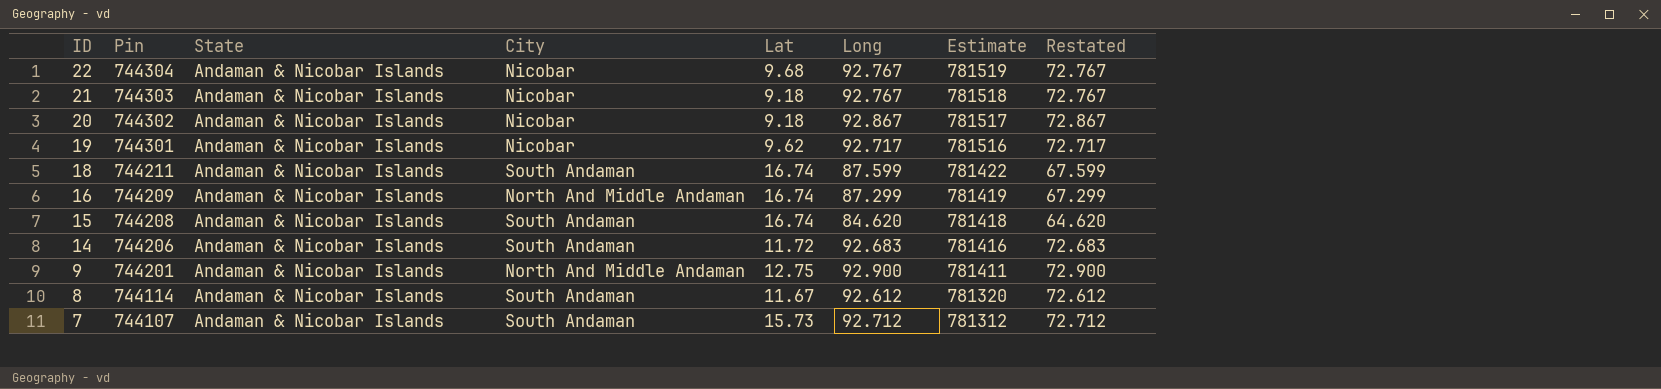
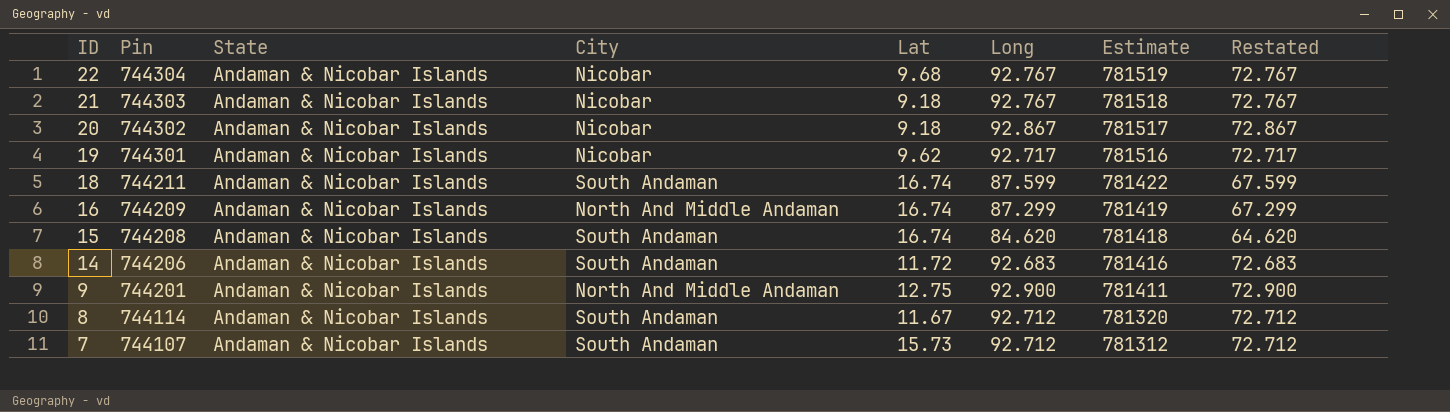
8 | Long: 92.612 -> 92.712
8 | Restated: 72.612 -> 72.712

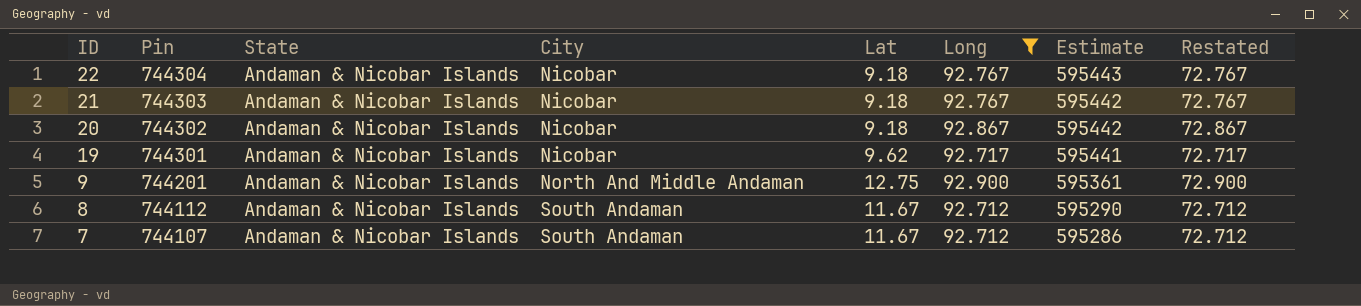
filter: none -> Long >= 92.712
column Estimate | formula: [Pin] * 1.05 -> [Pin] * 0.8
22 | Lat: 9.68 -> 9.18
8 | Pin: 744114 -> 744112
7 | Lat: 15.73 -> 11.67

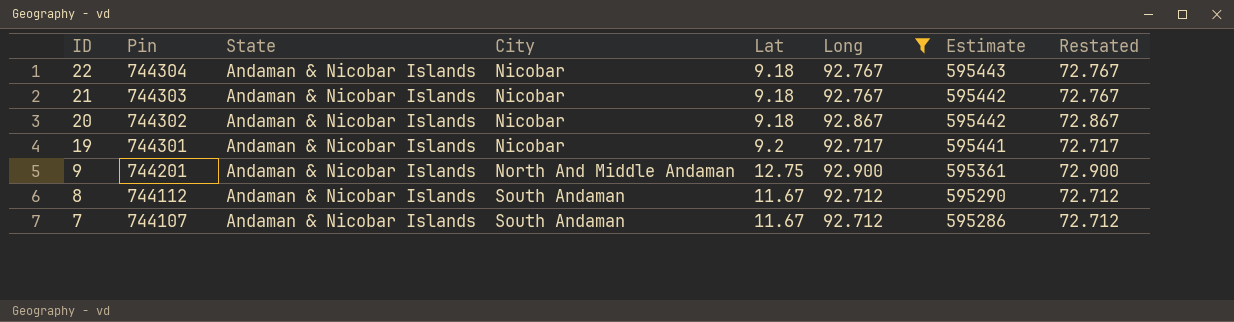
19 | Lat: 9.62 -> 9.2

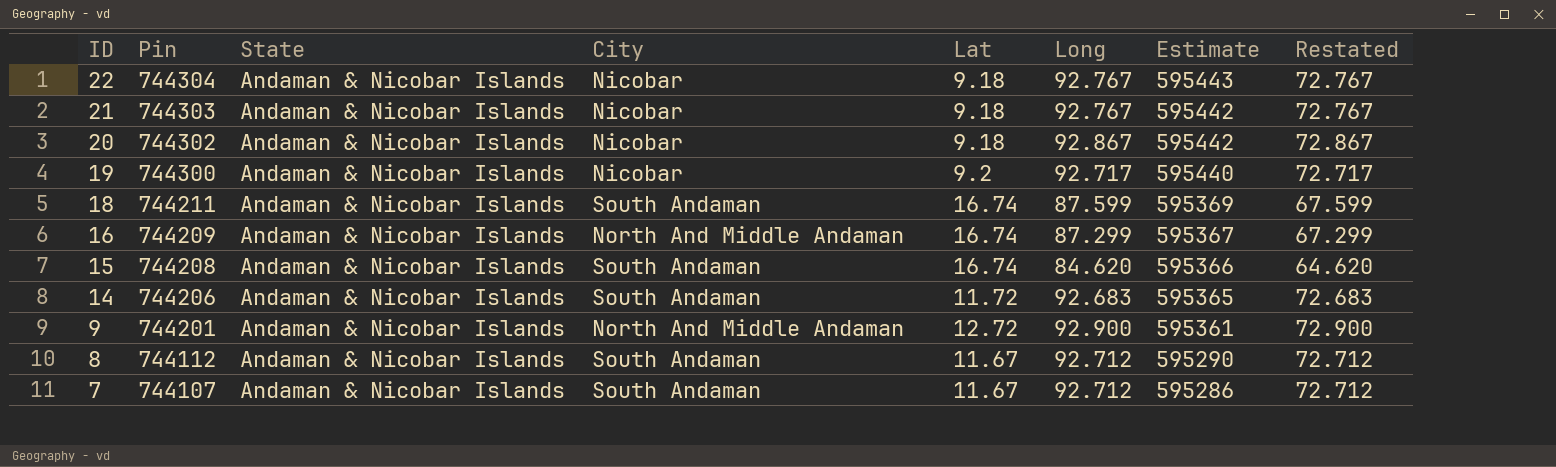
filter: Long >= 92.712 -> none
19 | Pin: 744301 -> 744300
19 | Estimate: 595441 -> 595440
9 | Lat: 12.75 -> 12.72

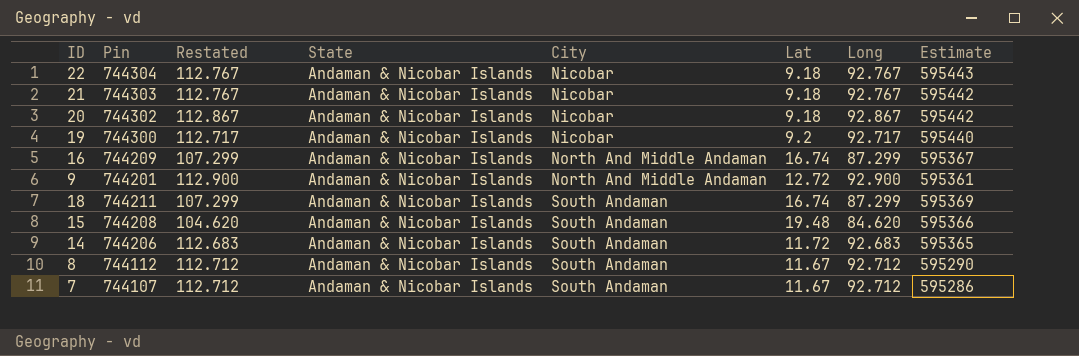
row order: ID descending -> City ascending
column Restated | formula: [Long] - 20 -> [Long] + 20
column Restated | position: 8 -> 3
18 | Long: 87.599 -> 87.299
15 | Lat: 16.74 -> 19.48

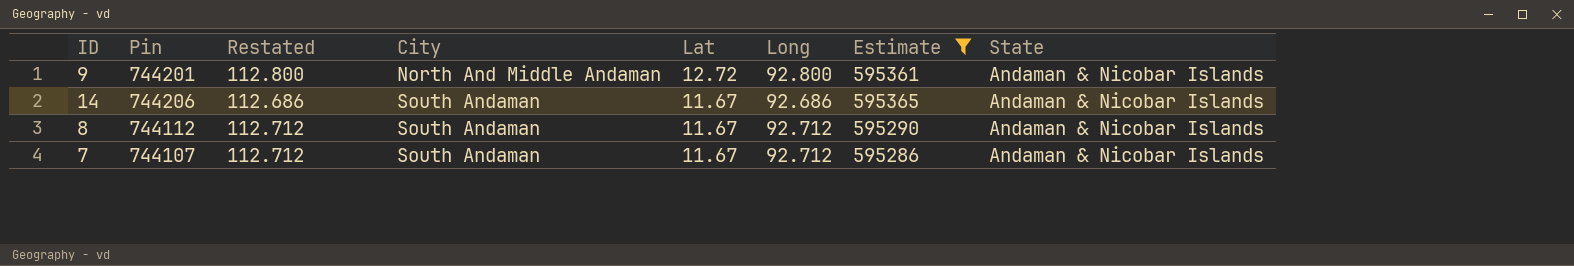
filter: none -> Estimate <= 595365
column State | position: 4 -> 8
9 | Restated: 112.900 -> 112.800
9 | Long: 92.900 -> 92.800
14 | Restated: 112.683 -> 112.686
14 | Lat: 11.72 -> 11.67
14 | Long: 92.683 -> 92.686

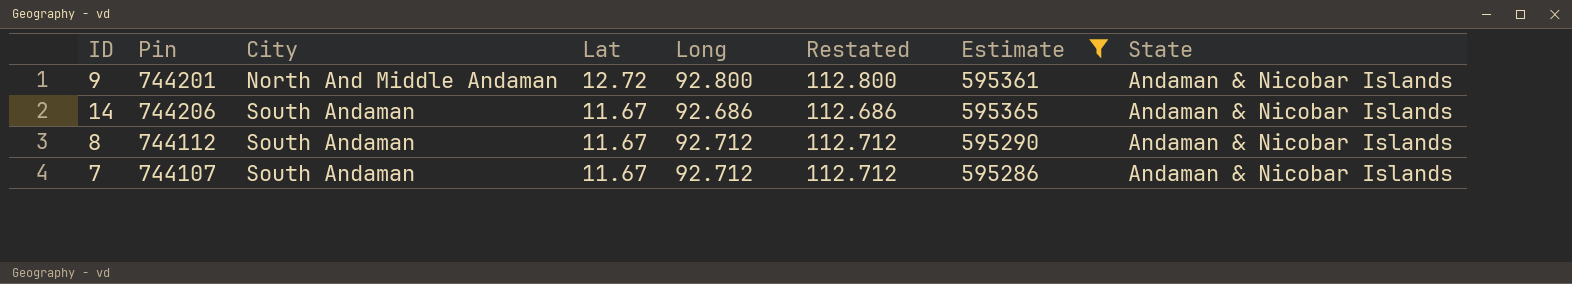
column Restated | position: 3 -> 6

